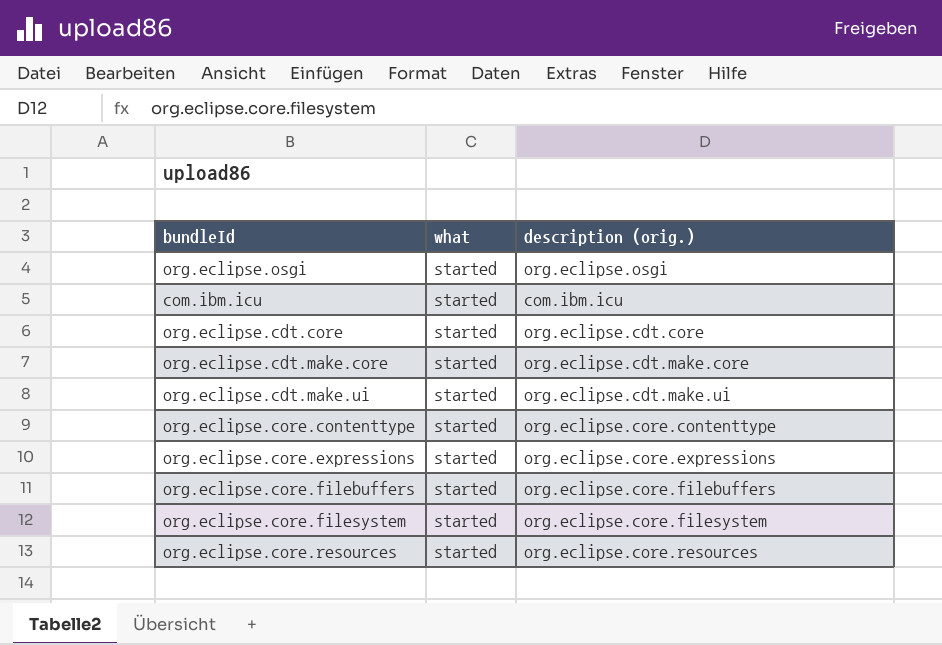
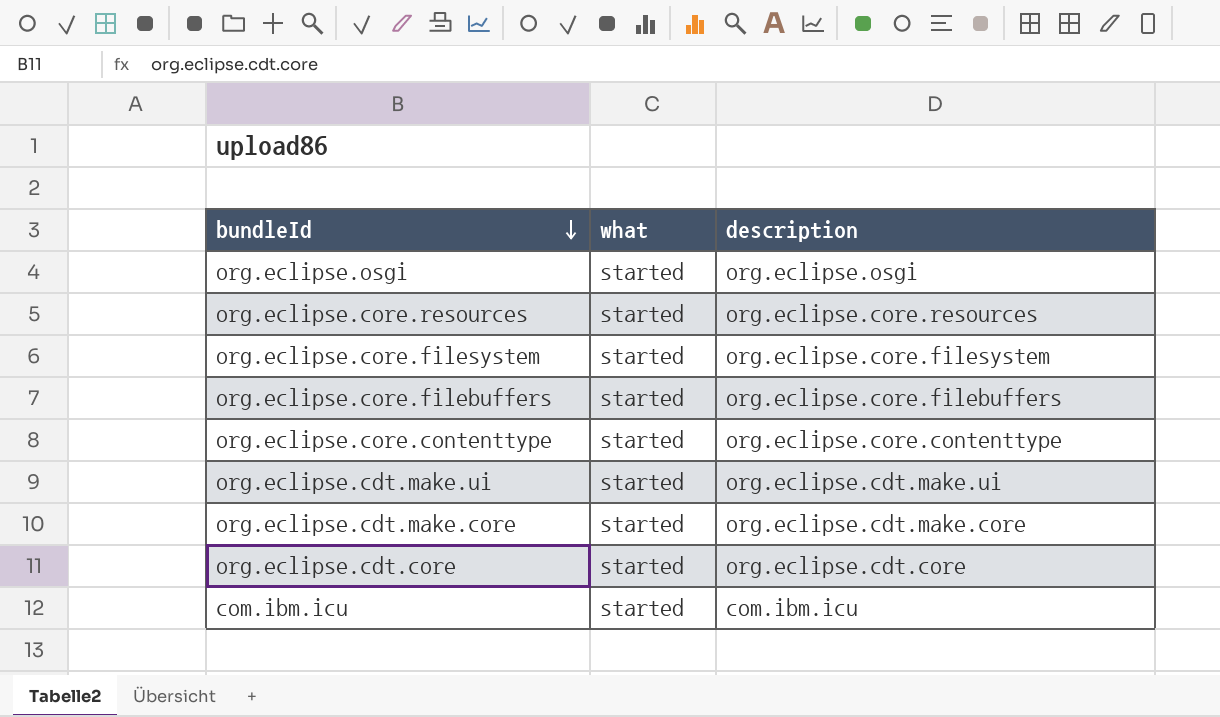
row order: none -> bundleId descending
column name: description (orig.) -> description
row org.eclipse.core.expressions: started | org.eclipse.core.expressions -> none

